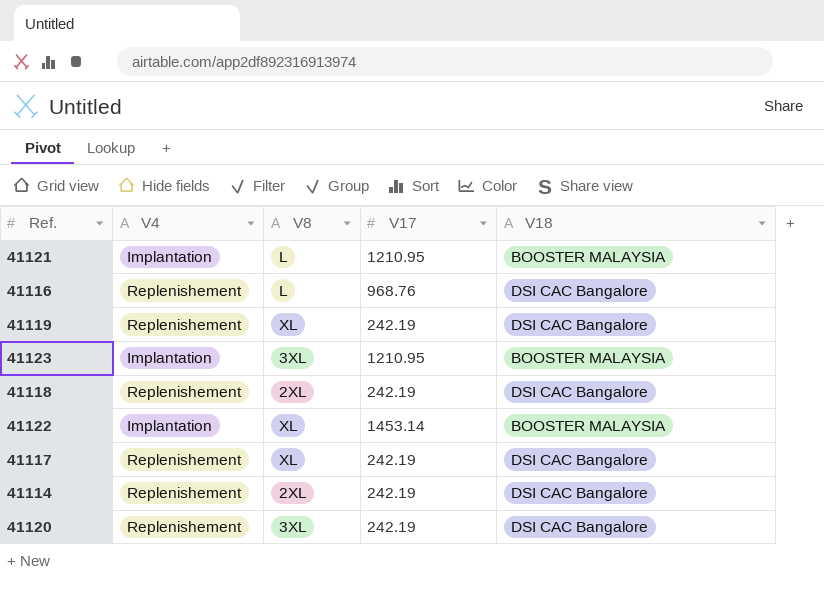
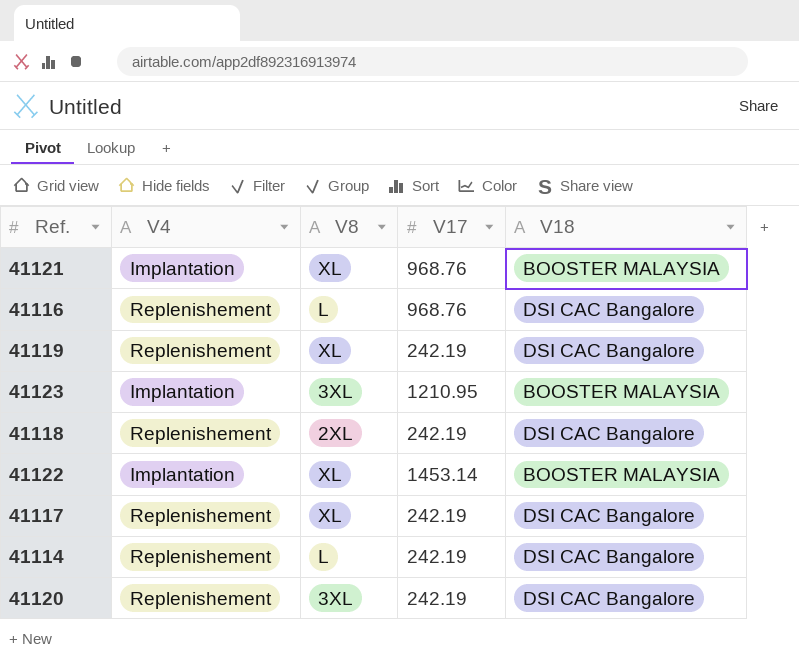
41121 | V8: L -> XL
41121 | V17: 1210.95 -> 968.76
41114 | V8: 2XL -> L

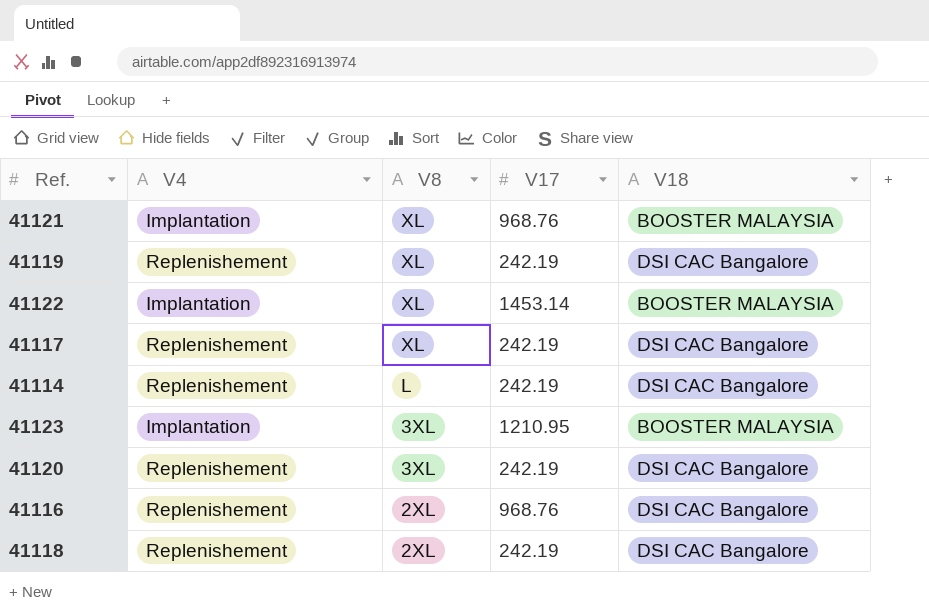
row order: none -> V8 descending
41116 | V8: L -> 2XL

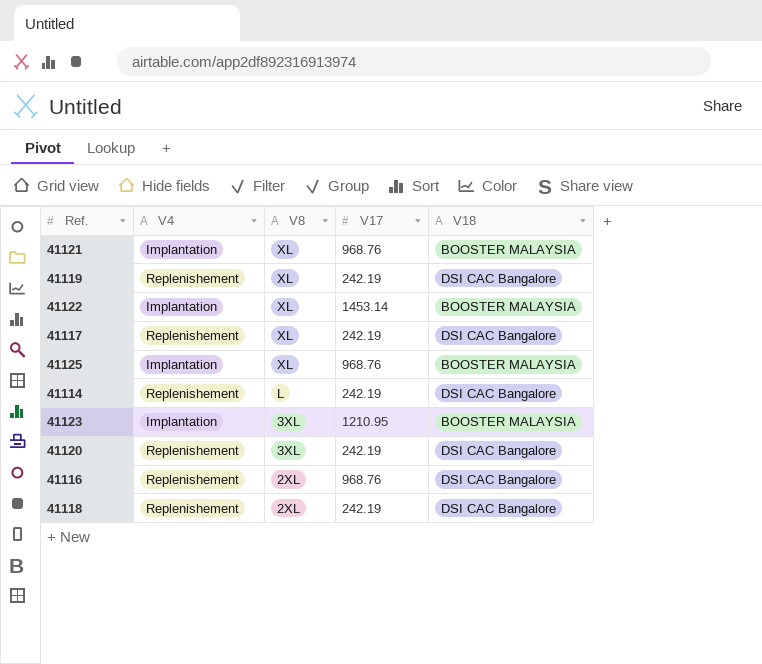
row 41125: none -> Implantation | XL | 968.76 | BOOSTER MALAYSIA

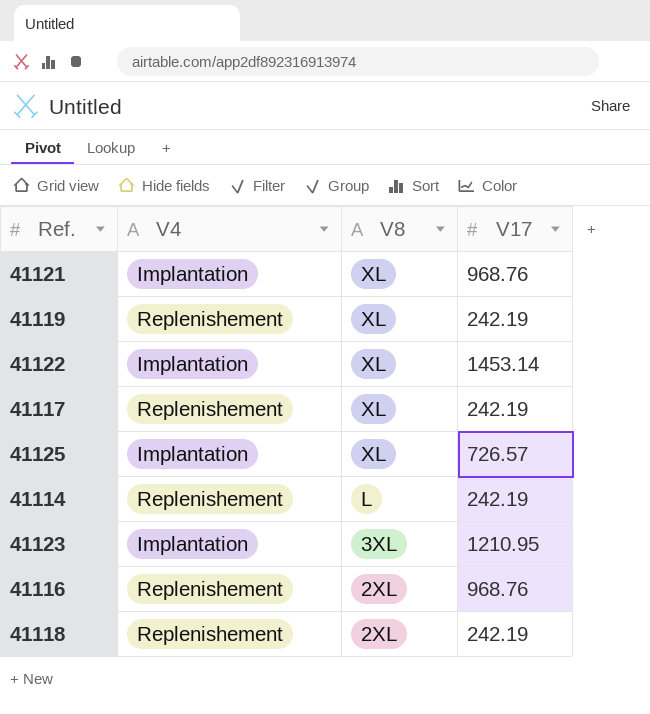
column V18 | position: 5 -> none
row 41120: Replenishement | 3XL | 242.19 | DSI CAC Bangalore -> none
41125 | V17: 968.76 -> 726.57

